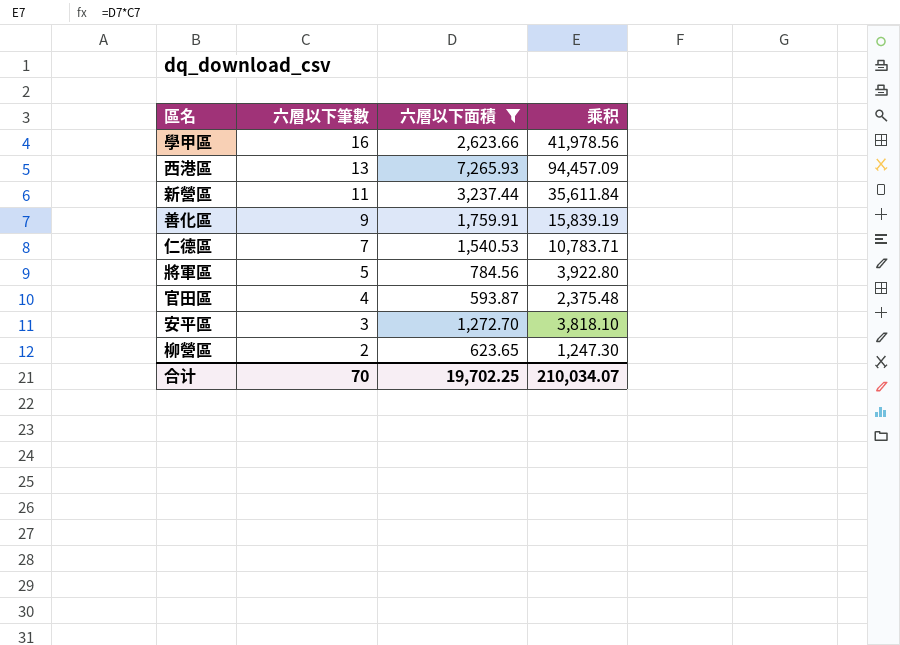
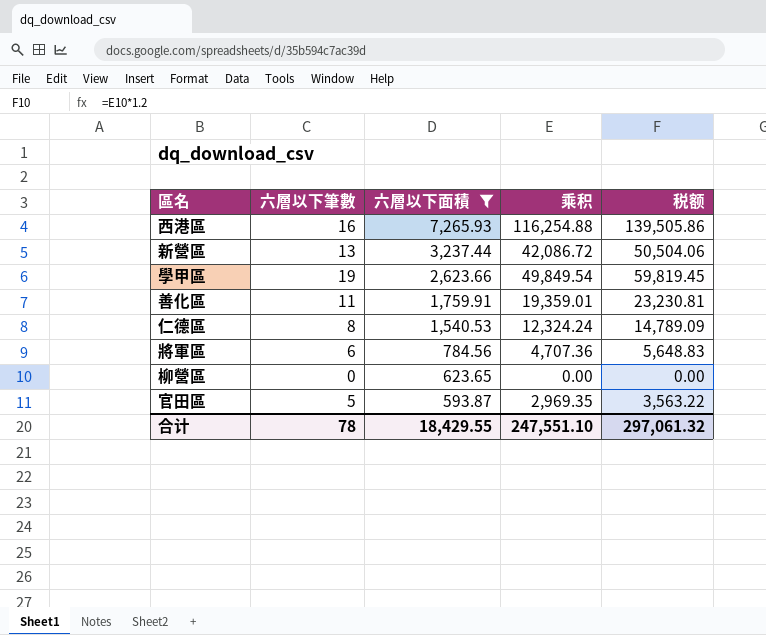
row order: 六層以下筆數 descending -> 六層以下面積 descending
column 税额 | formula: none -> [乘积] * 1.2
row 安平區: 3 | 1,272.70 | 3,818.10 -> none
西港區 | 六層以下筆數: 13 -> 16
西港區 | 乘积: 94,457.09 -> 116,254.88
新營區 | 六層以下筆數: 11 -> 13
新營區 | 乘积: 35,611.84 -> 42,086.72
學甲區 | 六層以下筆數: 16 -> 19
學甲區 | 乘积: 41,978.56 -> 49,849.54
善化區 | 六層以下筆數: 9 -> 11
善化區 | 乘积: 15,839.19 -> 19,359.01
仁德區 | 六層以下筆數: 7 -> 8
仁德區 | 乘积: 10,783.71 -> 12,324.24
將軍區 | 六層以下筆數: 5 -> 6
將軍區 | 乘积: 3,922.80 -> 4,707.36
柳營區 | 六層以下筆數: 2 -> 0
柳營區 | 乘积: 1,247.30 -> 0.00
官田區 | 六層以下筆數: 4 -> 5
官田區 | 乘积: 2,375.48 -> 2,969.35
合计 | 六層以下筆數: 70 -> 78
合计 | 六層以下面積: 19,702.25 -> 18,429.55
合计 | 乘积: 210,034.07 -> 247,551.10

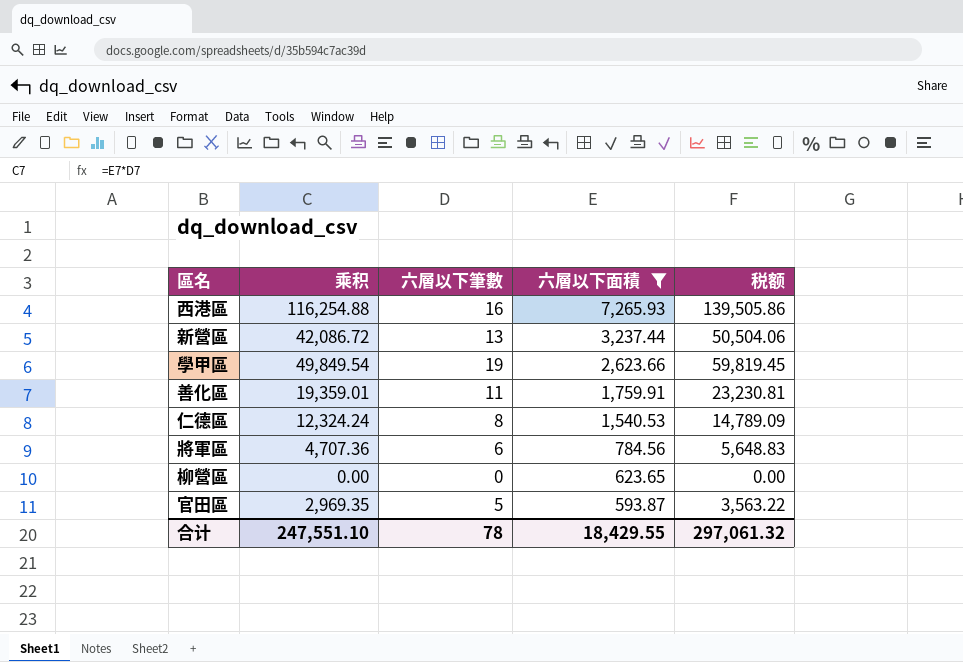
column 乘积 | position: 4 -> 2

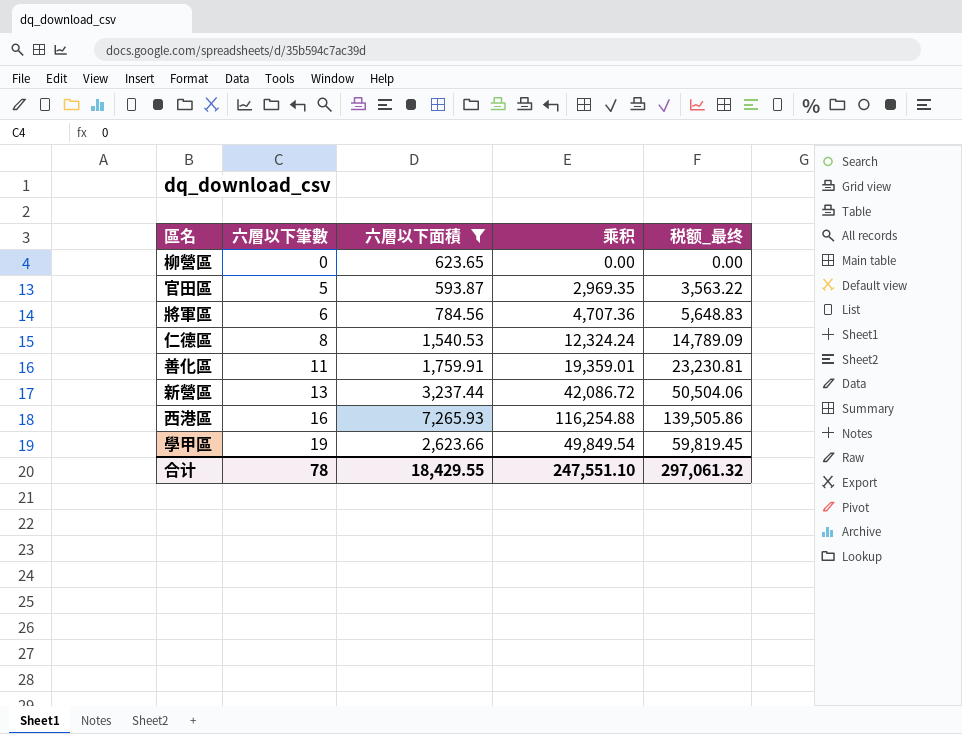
row order: 六層以下面積 descending -> 六層以下筆數 ascending
column 乘积 | position: 2 -> 4
column name: 税额 -> 税额_最终

